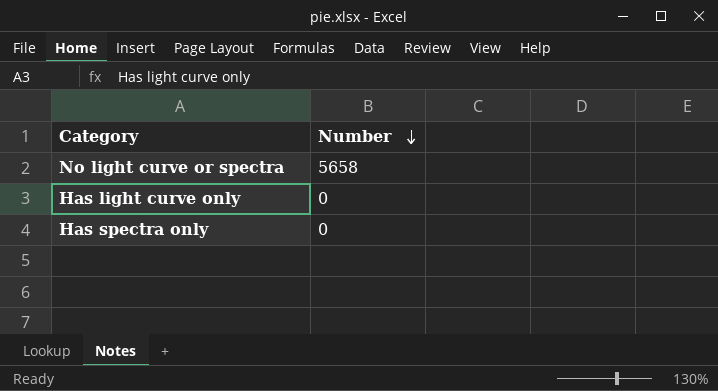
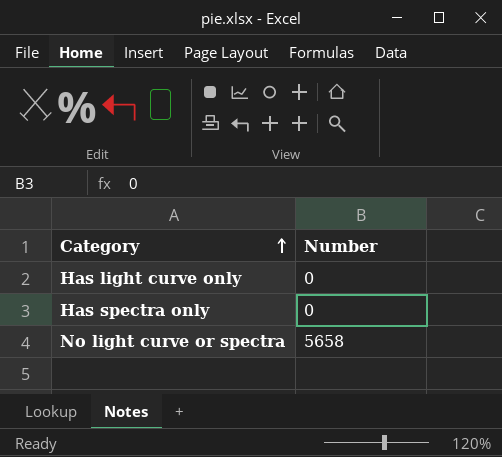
row order: Number descending -> Category ascending

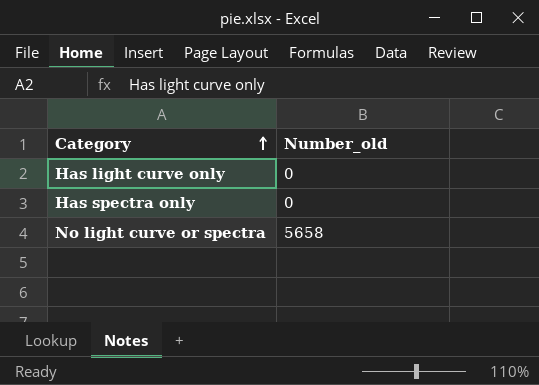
column name: Number -> Number_old

